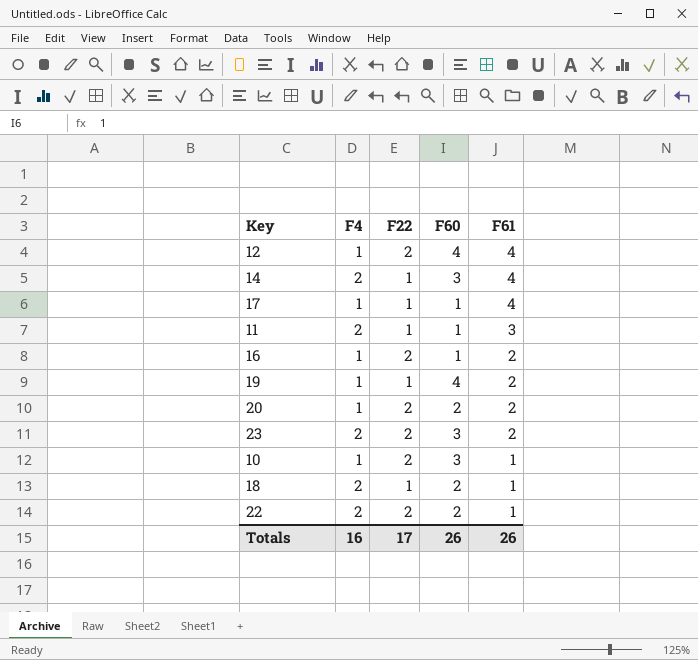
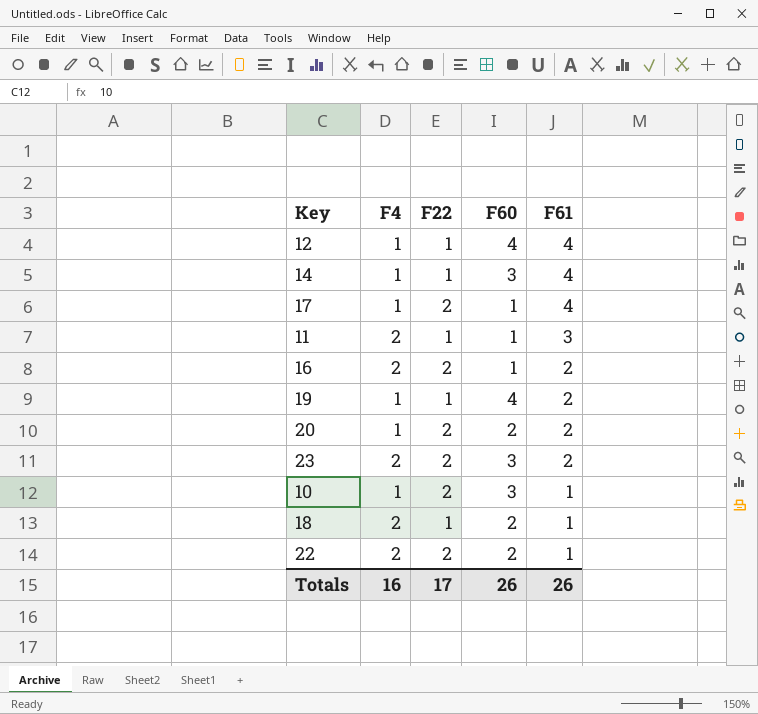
12 | F22: 2 -> 1
14 | F4: 2 -> 1
17 | F22: 1 -> 2
16 | F4: 1 -> 2

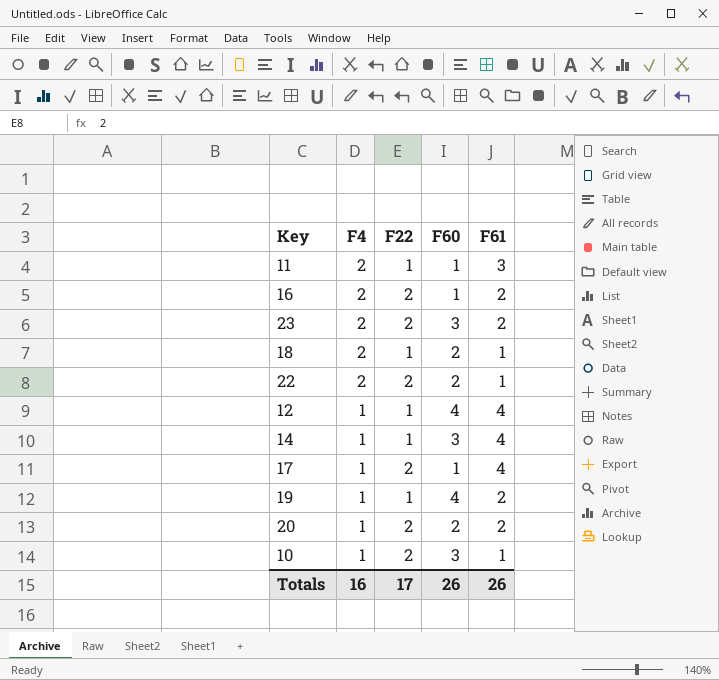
row order: F61 descending -> F4 descending

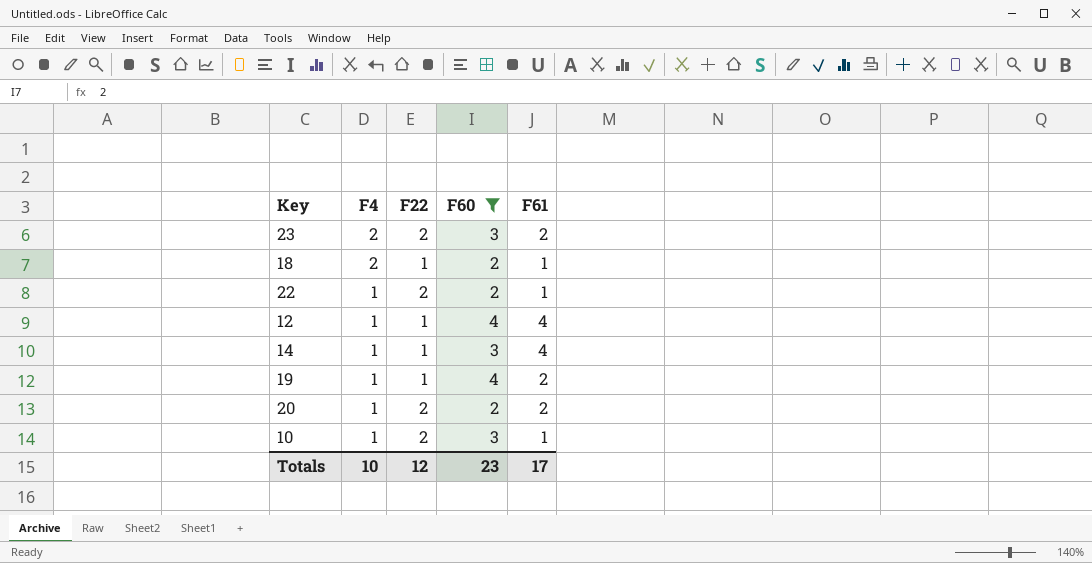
filter: none -> F60 != 1
22 | F4: 2 -> 1
Totals | F4: 16 -> 10
Totals | F22: 17 -> 12
Totals | F60: 26 -> 23
Totals | F61: 26 -> 17

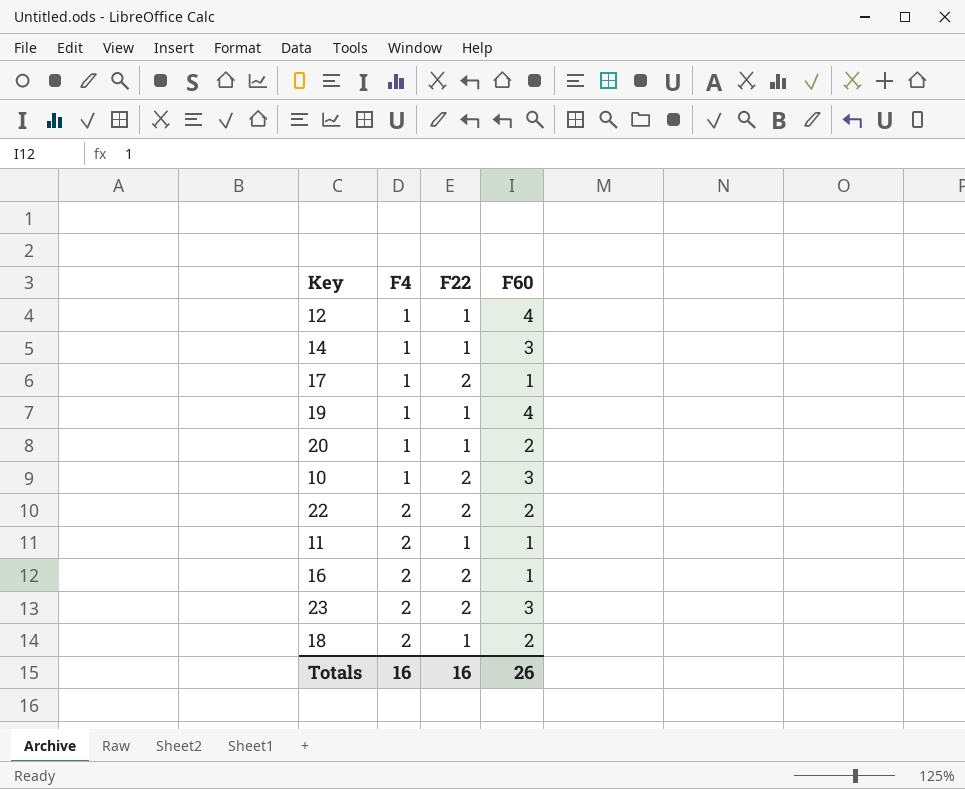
filter: F60 != 1 -> none
row order: F4 descending -> F4 ascending
column F61 | position: 5 -> none
20 | F22: 2 -> 1
22 | F4: 1 -> 2
Totals | F4: 10 -> 16
Totals | F22: 12 -> 16
Totals | F60: 23 -> 26

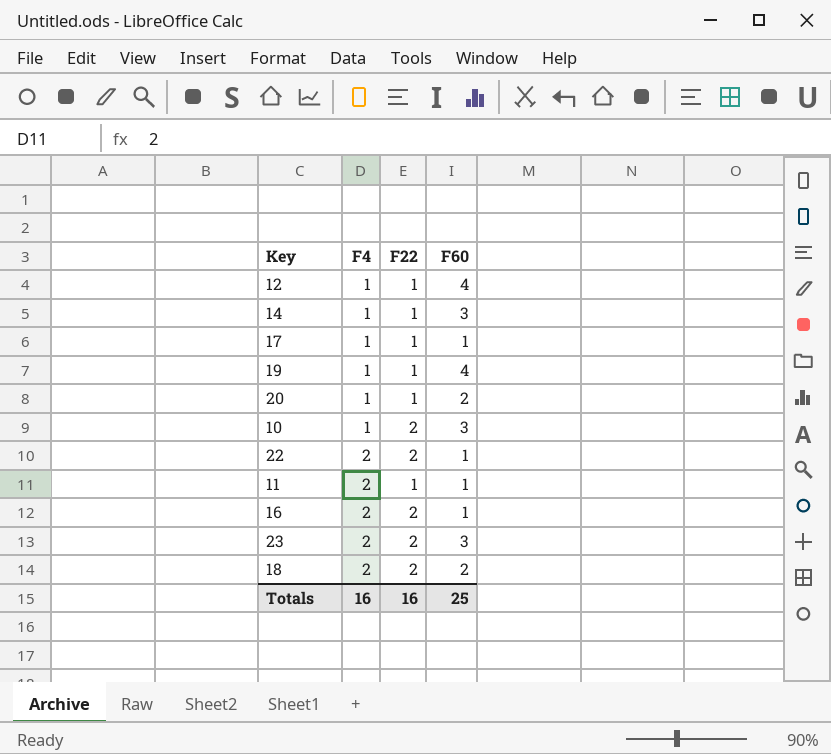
17 | F22: 2 -> 1
22 | F60: 2 -> 1
18 | F22: 1 -> 2
Totals | F60: 26 -> 25

